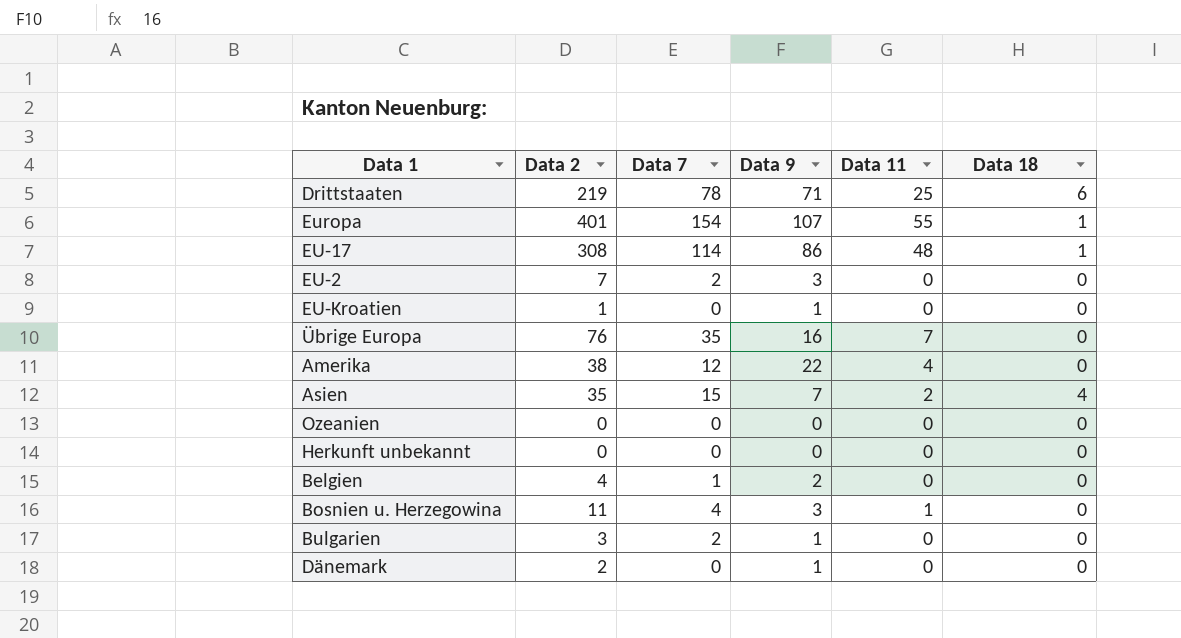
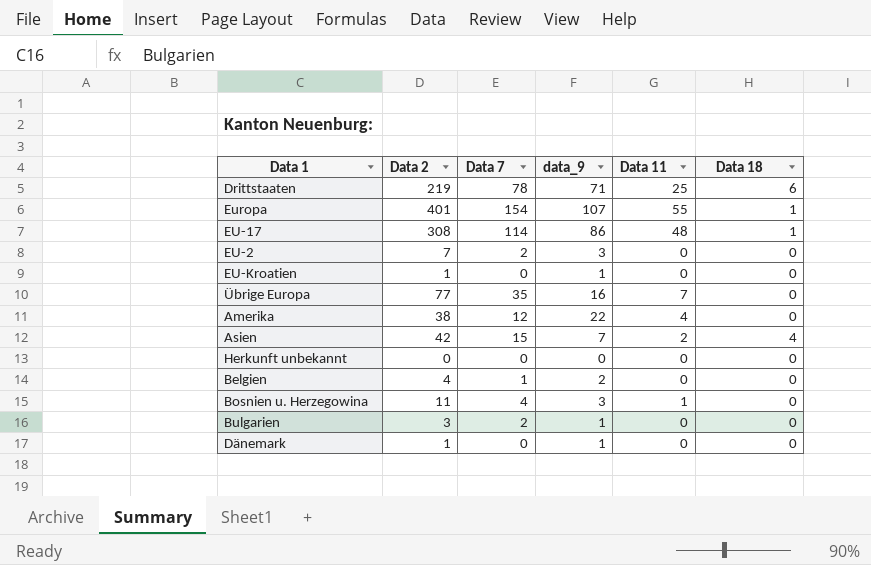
column name: Data 9 -> data_9
row Ozeanien: 0 | 0 | 0 | 0 | 0 -> none
Übrige Europa | Data 2: 76 -> 77
Asien | Data 2: 35 -> 42
Dänemark | Data 2: 2 -> 1

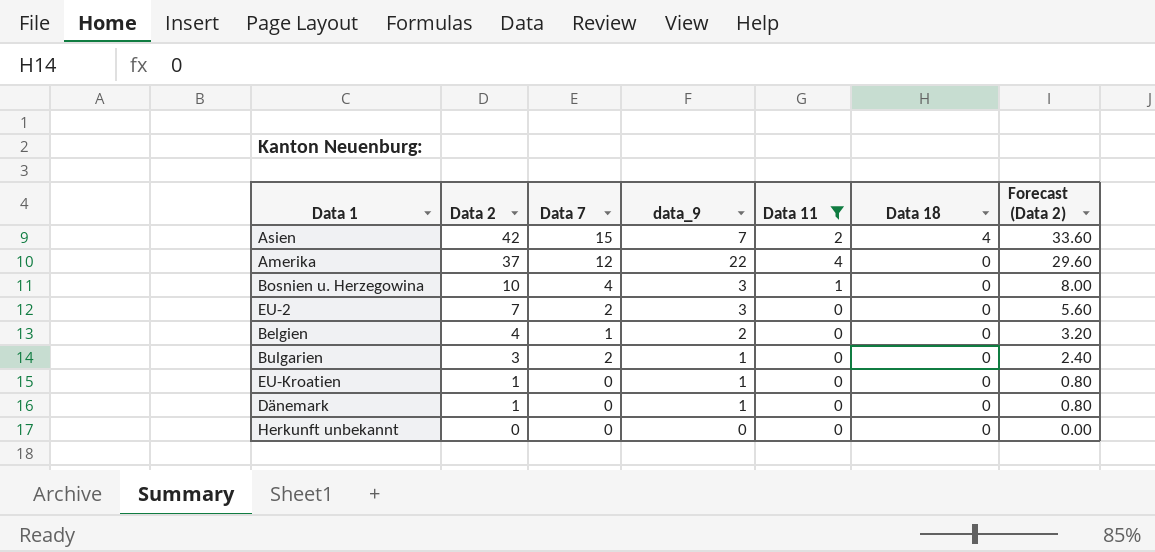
filter: none -> Data 11 <= 4
row order: none -> Data 2 descending
column Forecast (Data 2) | formula: none -> [Data 2] * 0.8
Amerika | Data 2: 38 -> 37
Bosnien u. Herzegowina | Data 2: 11 -> 10

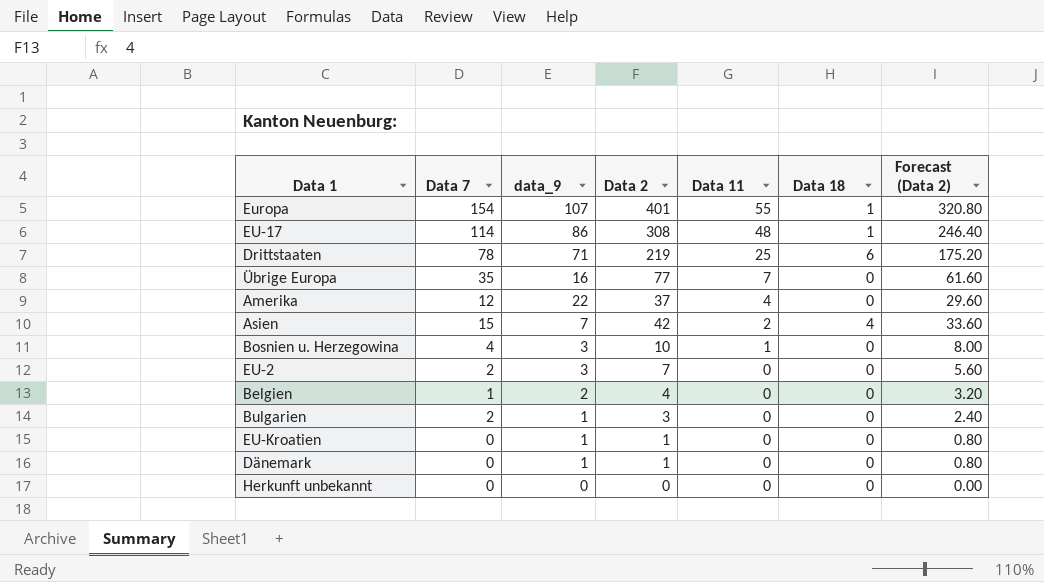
filter: Data 11 <= 4 -> none
row order: Data 2 descending -> Data 11 descending
column Data 2 | position: 2 -> 4

